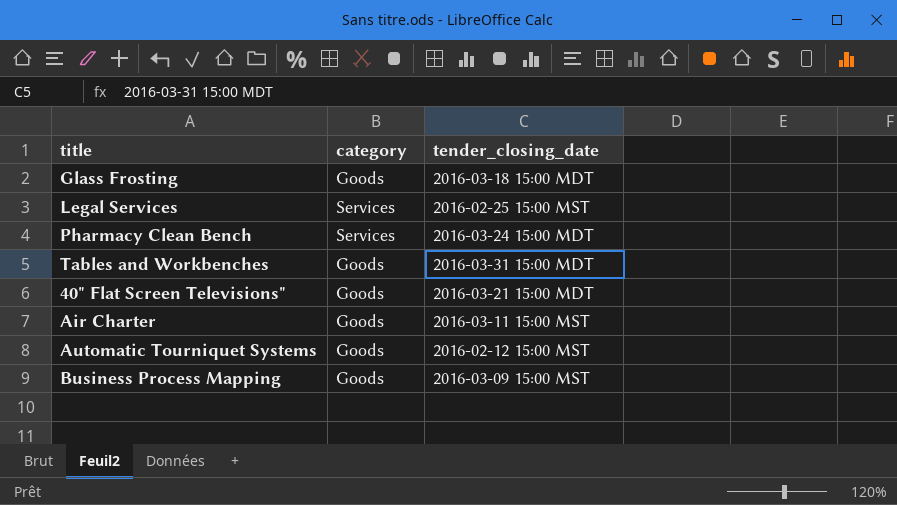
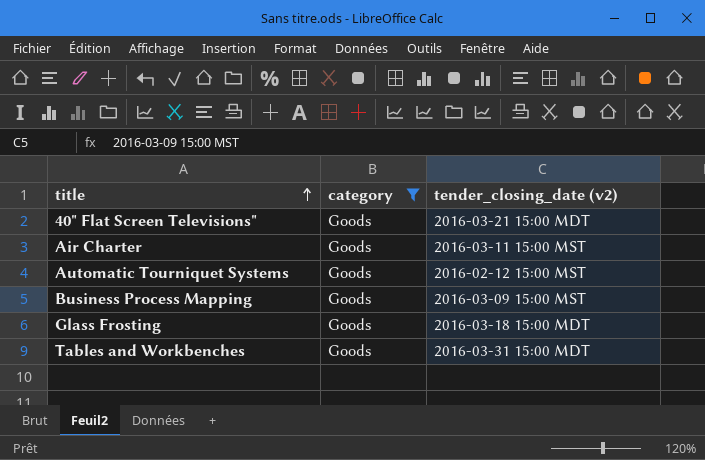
filter: none -> category = Goods
row order: none -> title ascending
column name: tender_closing_date -> tender_closing_date (v2)

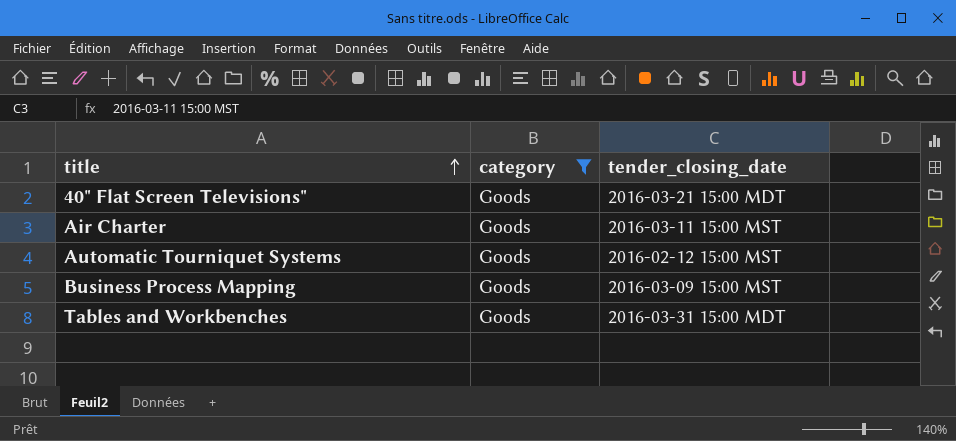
column name: tender_closing_date (v2) -> tender_closing_date
row Glass Frosting: Goods | 2016-03-18 15:00 MDT -> none

